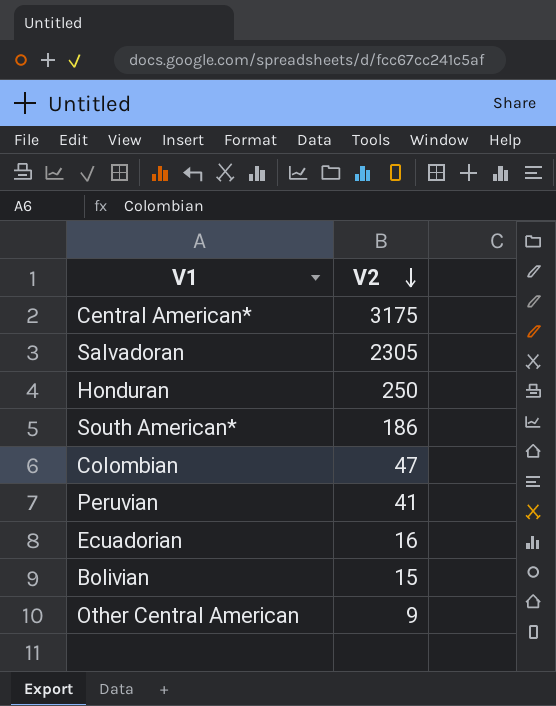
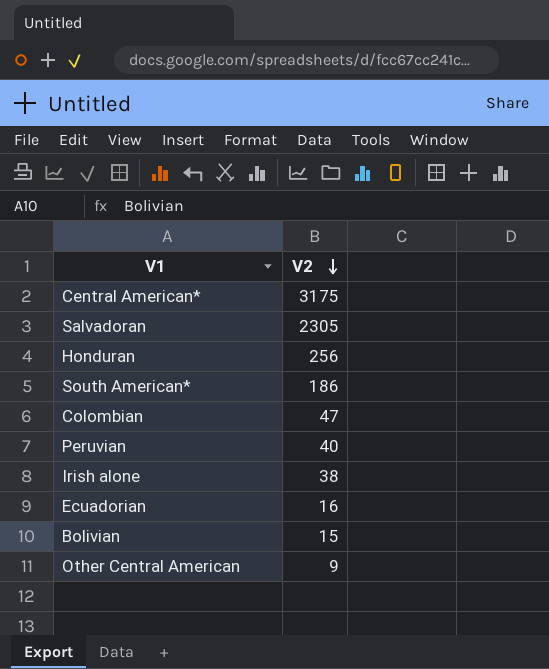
Honduran | V2: 250 -> 256
Peruvian | V2: 41 -> 40
row Irish alone: none -> 38

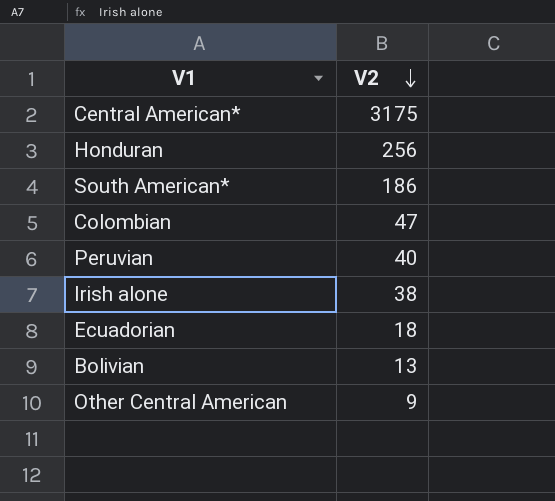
row Salvadoran: 2305 -> none
Ecuadorian | V2: 16 -> 18
Bolivian | V2: 15 -> 13

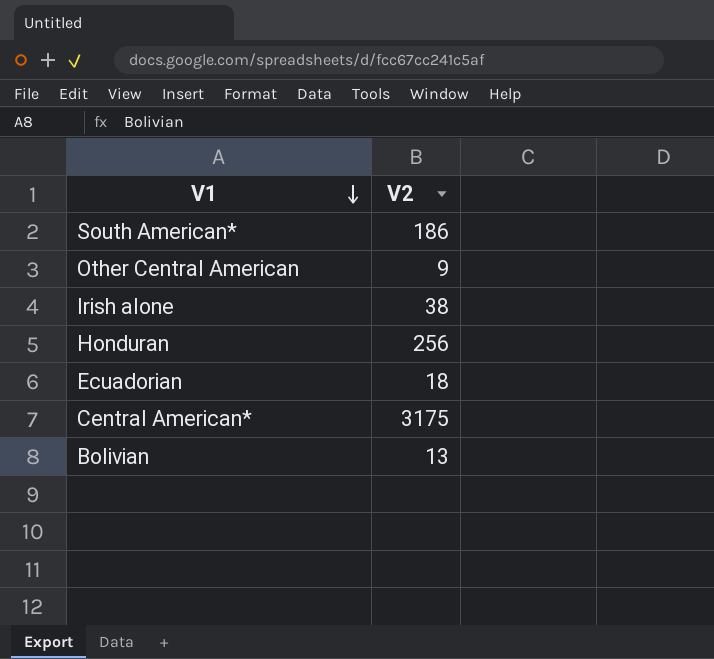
row order: V2 descending -> V1 descending
row Colombian: 47 -> none
row Peruvian: 40 -> none

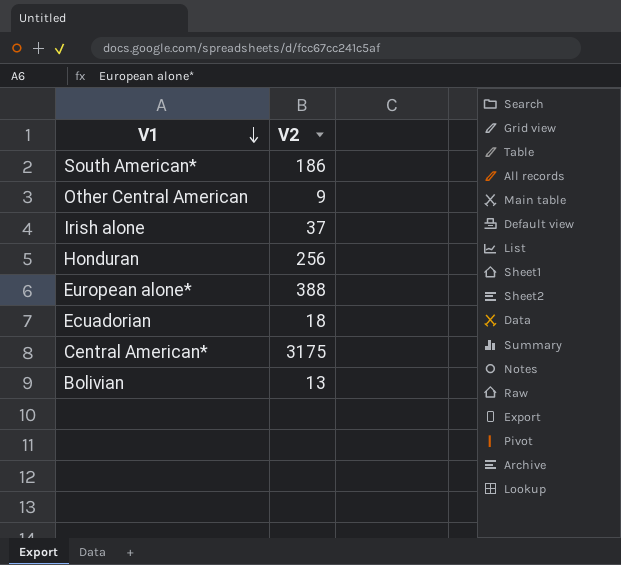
Irish alone | V2: 38 -> 37
row European alone*: none -> 388

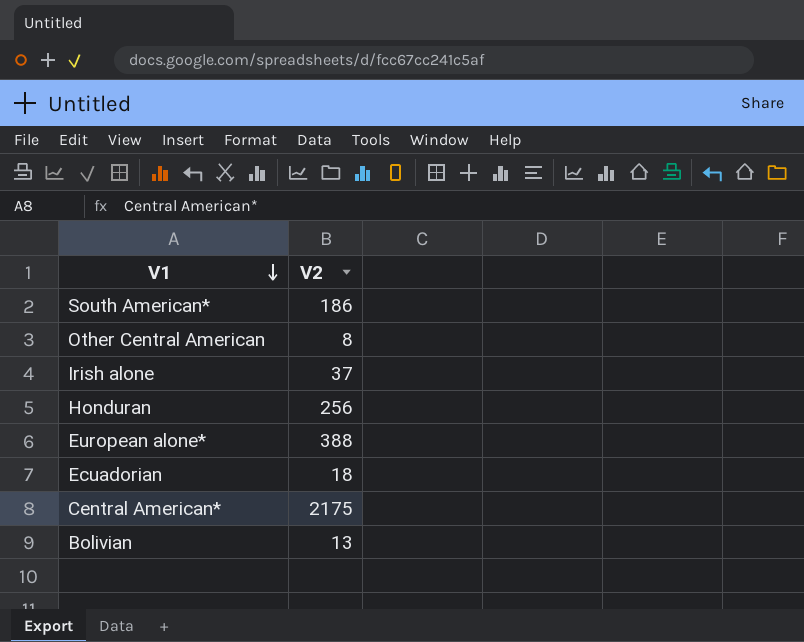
Other Central American | V2: 9 -> 8
Central American* | V2: 3175 -> 2175

